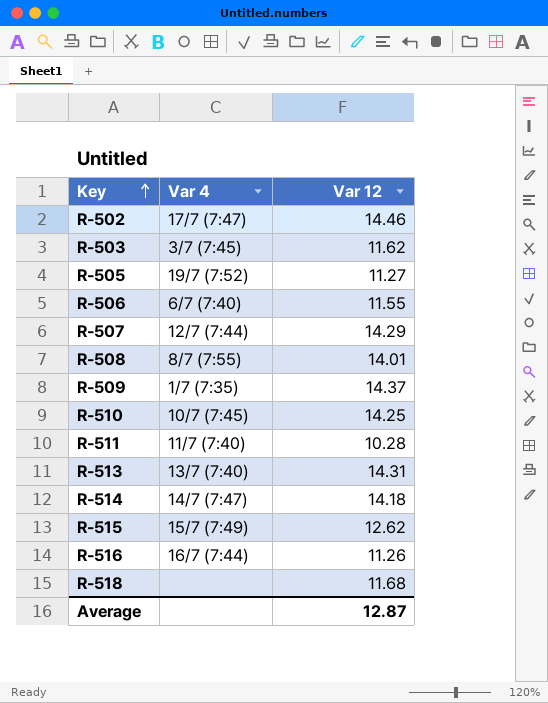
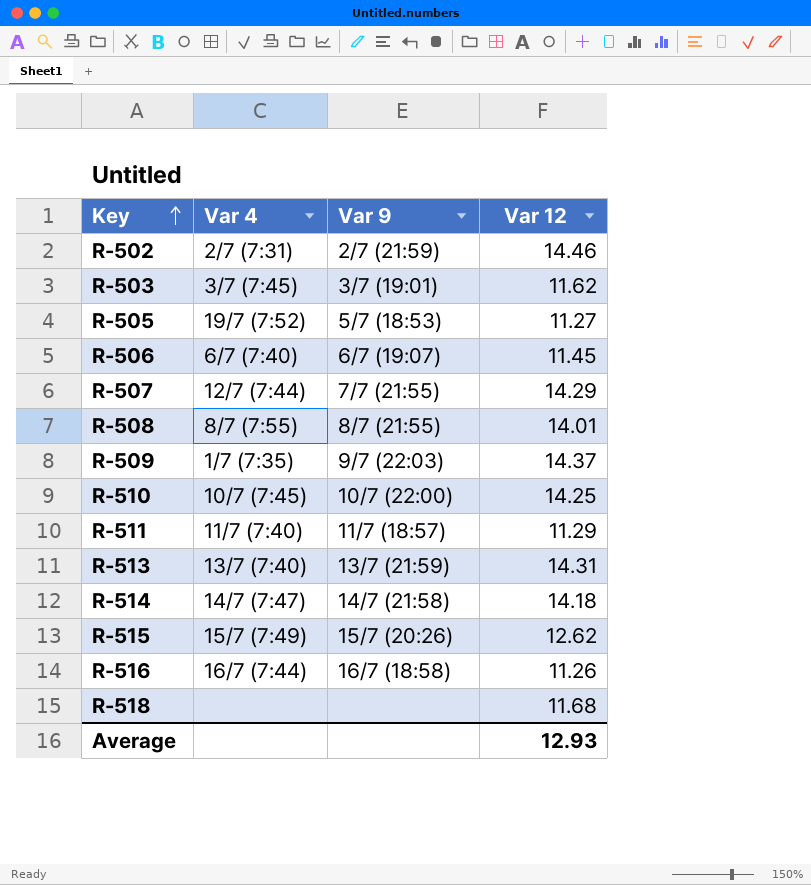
column Var 9 | position: none -> 3
R-502 | Var 4: 17/7 (7:47) -> 2/7 (7:31)
R-506 | Var 12: 11.55 -> 11.45
R-511 | Var 12: 10.28 -> 11.29
Average | Var 12: 12.87 -> 12.93

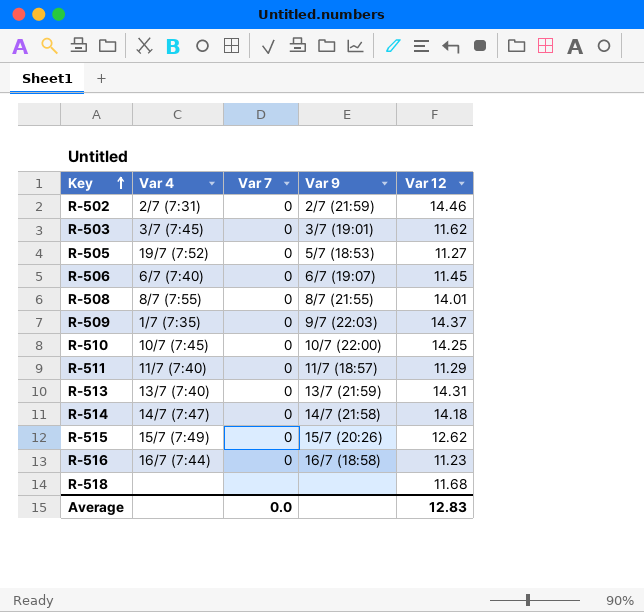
column Var 7 | position: none -> 3
row R-507: 12/7 (7:44) | 7/7 (21:55) | 14.29 -> none
R-516 | Var 12: 11.26 -> 11.23
Average | Var 12: 12.93 -> 12.83

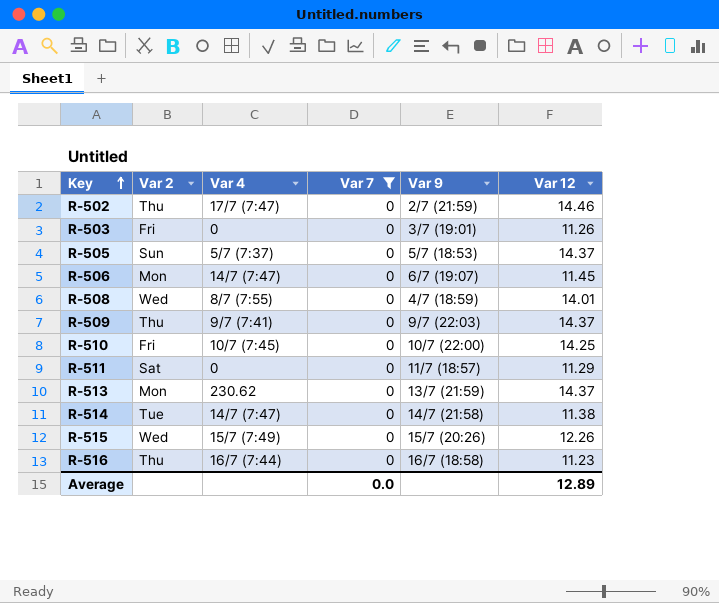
filter: none -> Var 7 = 0
column Var 2 | position: none -> 2
R-502 | Var 4: 2/7 (7:31) -> 17/7 (7:47)
R-503 | Var 4: 3/7 (7:45) -> 0
R-503 | Var 12: 11.62 -> 11.26
R-505 | Var 4: 19/7 (7:52) -> 5/7 (7:37)
R-505 | Var 12: 11.27 -> 14.37
R-506 | Var 4: 6/7 (7:40) -> 14/7 (7:47)
R-508 | Var 9: 8/7 (21:55) -> 4/7 (18:59)
R-509 | Var 4: 1/7 (7:35) -> 9/7 (7:41)
R-511 | Var 4: 11/7 (7:40) -> 0
R-513 | Var 4: 13/7 (7:40) -> 230.62
R-513 | Var 12: 14.31 -> 14.37
R-514 | Var 12: 14.18 -> 11.38
R-515 | Var 12: 12.62 -> 12.26
Average | Var 12: 12.83 -> 12.89

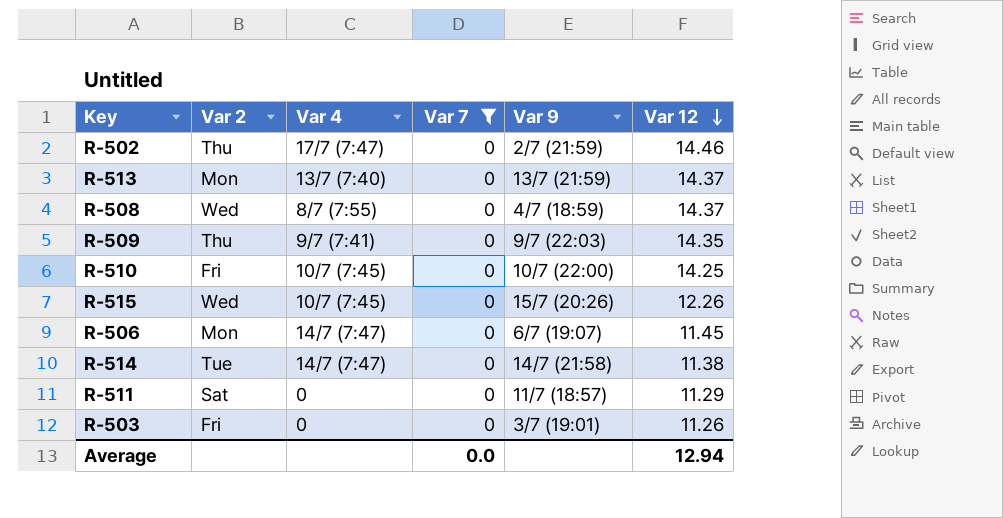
row order: Key ascending -> Var 12 descending
row R-505: Sun | 5/7 (7:37) | 0 | 5/7 (18:53) | 14.37 -> none
row R-516: Thu | 16/7 (7:44) | 0 | 16/7 (18:58) | 11.23 -> none
R-513 | Var 4: 230.62 -> 13/7 (7:40)
R-508 | Var 12: 14.01 -> 14.37
R-509 | Var 12: 14.37 -> 14.35
R-515 | Var 4: 15/7 (7:49) -> 10/7 (7:45)
Average | Var 12: 12.89 -> 12.94

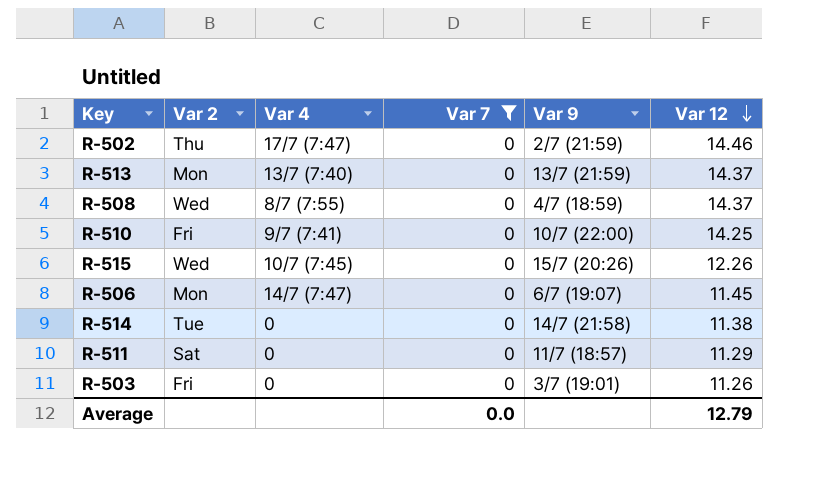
row R-509: Thu | 9/7 (7:41) | 0 | 9/7 (22:03) | 14.35 -> none
R-510 | Var 4: 10/7 (7:45) -> 9/7 (7:41)
R-514 | Var 4: 14/7 (7:47) -> 0
Average | Var 12: 12.94 -> 12.79

